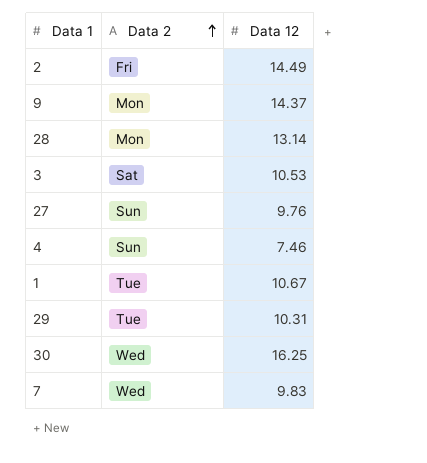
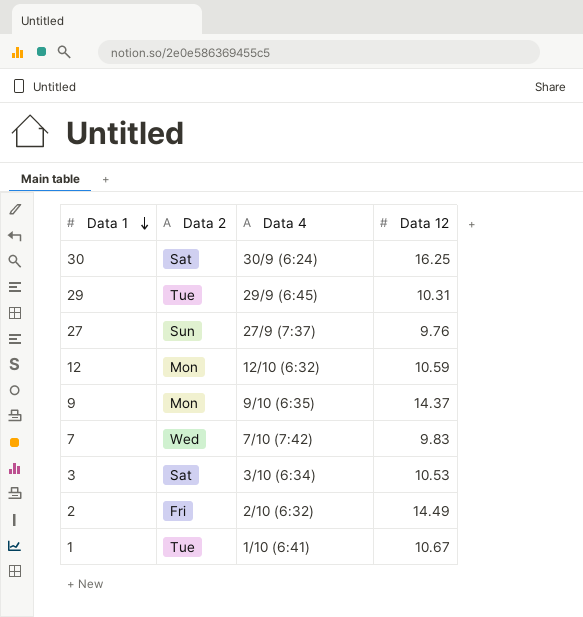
row order: Data 2 ascending -> Data 1 descending
column Data 4 | position: none -> 3
row 28: Mon | 13.14 -> none
row 4: Sun | 7.46 -> none
30 | Data 2: Wed -> Sat
row 12: none -> Mon | 12/10 (6:32) | 10.59

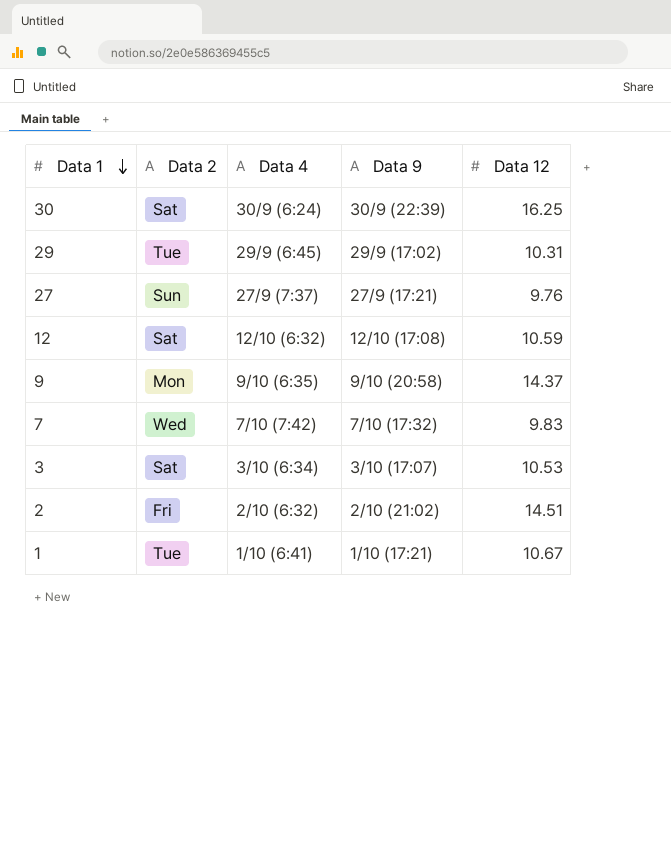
column Data 9 | position: none -> 4
12 | Data 2: Mon -> Sat
2 | Data 12: 14.49 -> 14.51

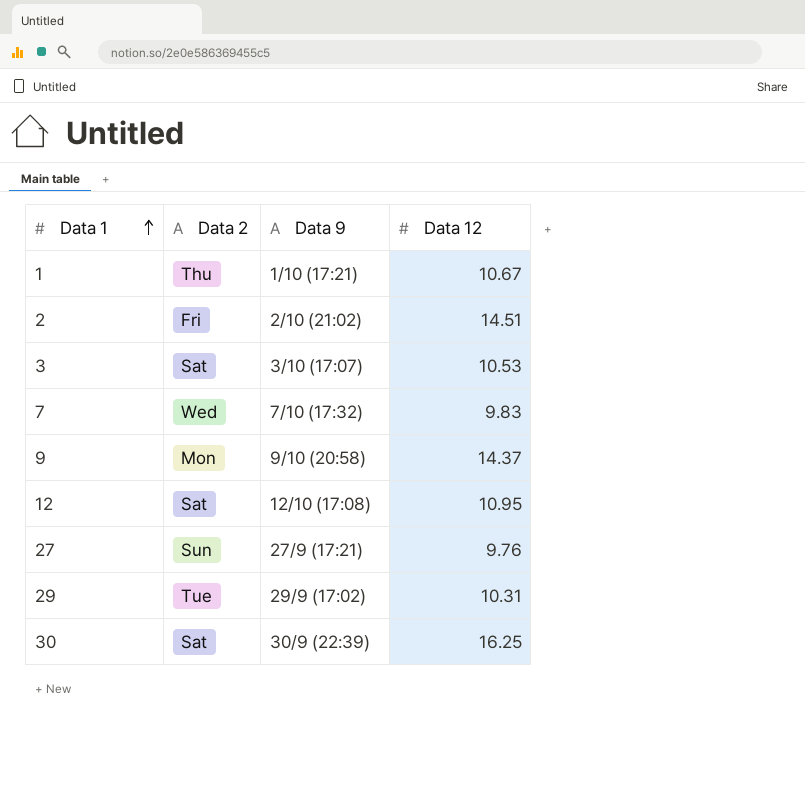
row order: Data 1 descending -> Data 1 ascending
column Data 4 | position: 3 -> none
1 | Data 2: Tue -> Thu
12 | Data 12: 10.59 -> 10.95

